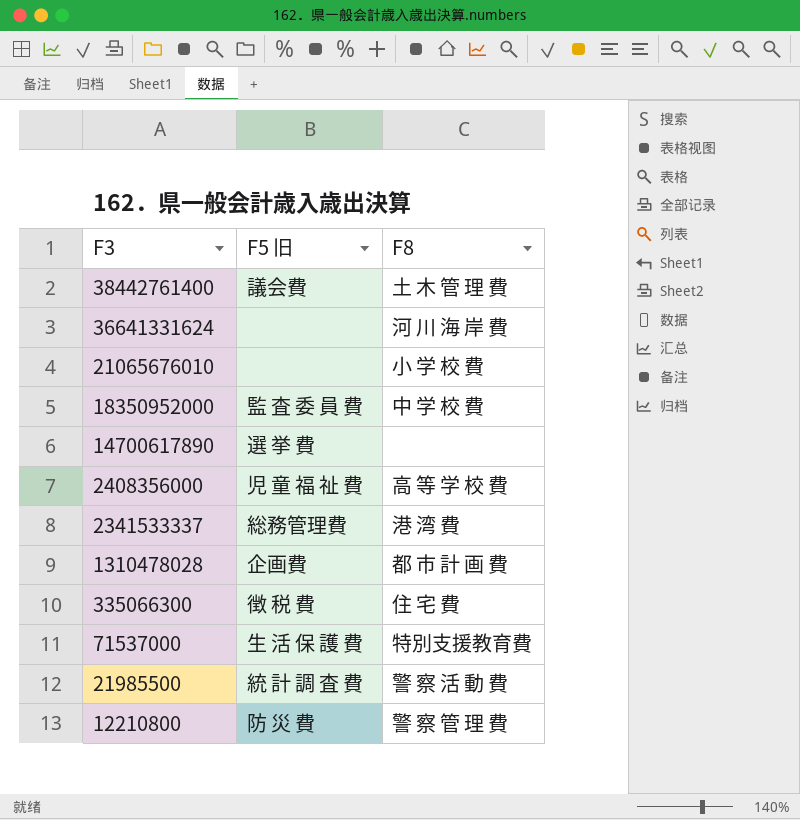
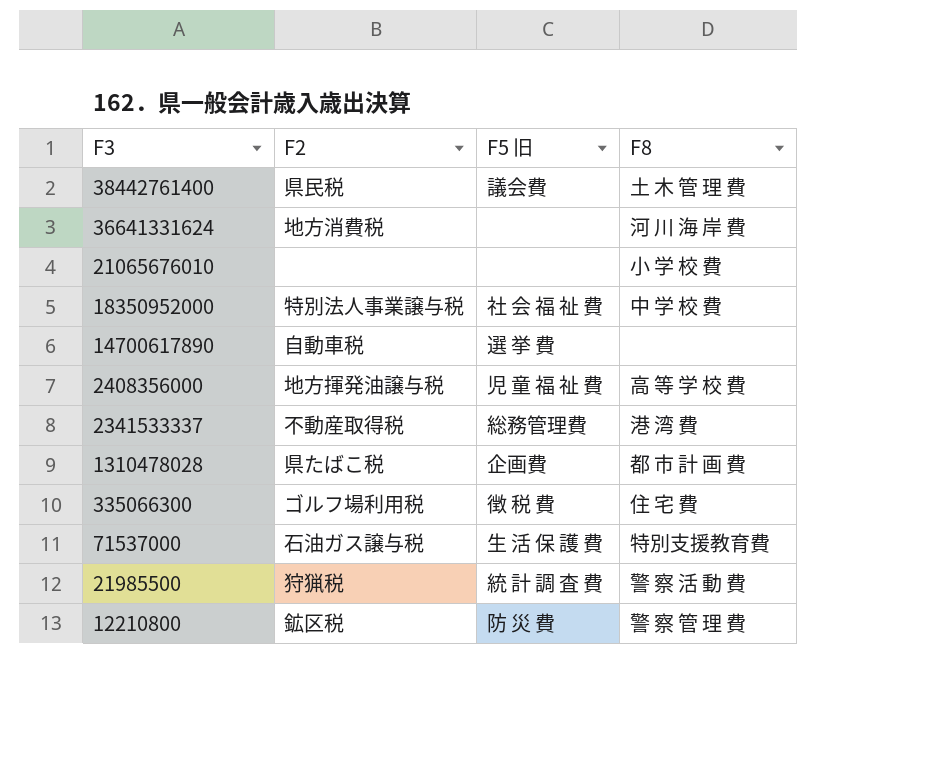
column F2 | position: none -> 2
18350952000 | F5 旧: 監 査 委 員 費 -> 社 会 福 祉 費

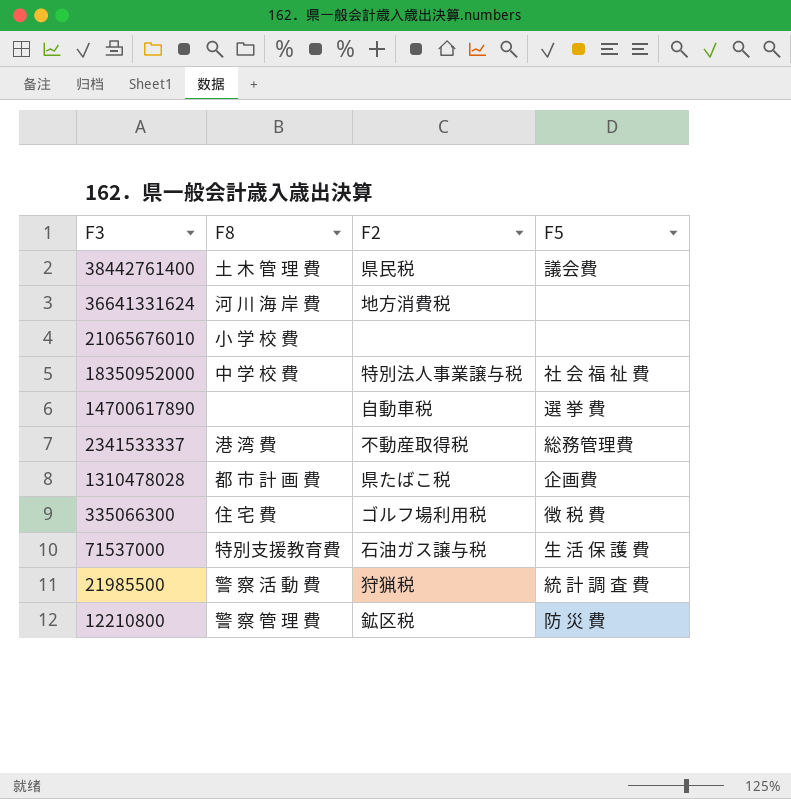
column F8 | position: 4 -> 2
column name: F5 旧 -> F5
row 2408356000: 地方揮発油譲与税 | 児 童 福 祉 費 | 高 等 学 校 費 -> none

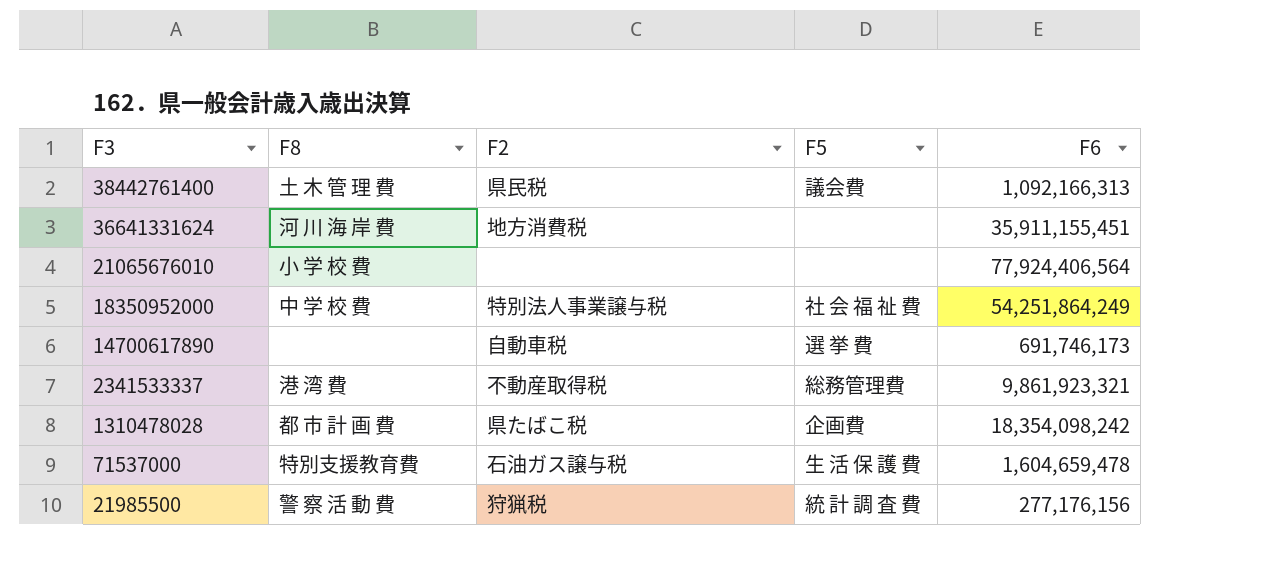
column F6 | position: none -> 5
row 335066300: 住 宅 費 | ゴルフ場利用税 | 徴 税 費 -> none
row 12210800: 警 察 管 理 費 | 鉱区税 | 防 災 費 -> none

